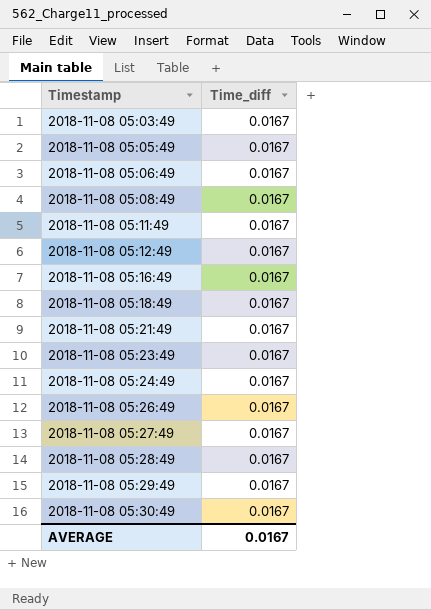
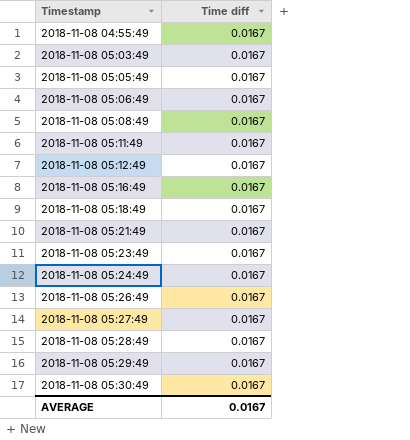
column name: Time_diff -> Time diff
row 2018-11-08 04:55:49: none -> 0.0167

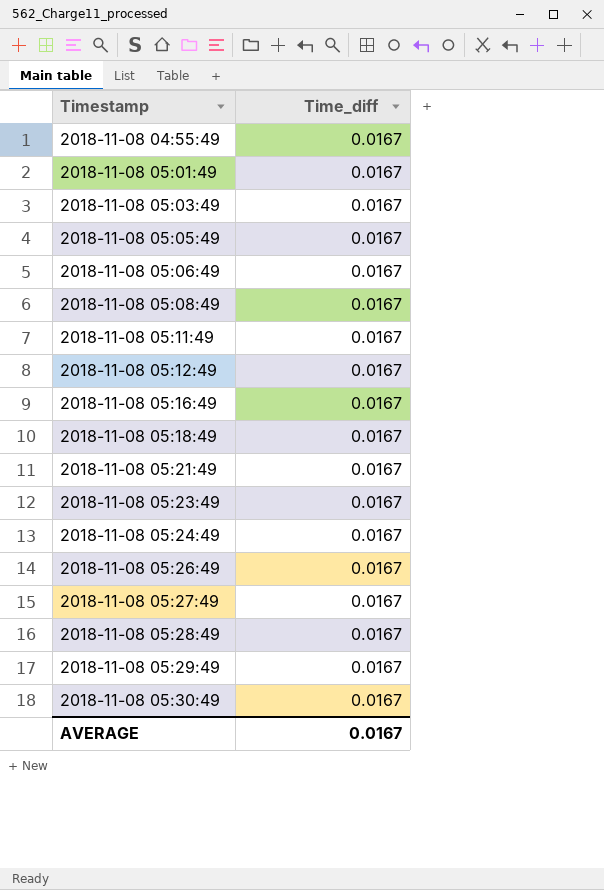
column name: Time diff -> Time_diff
row 2018-11-08 05:01:49: none -> 0.0167

